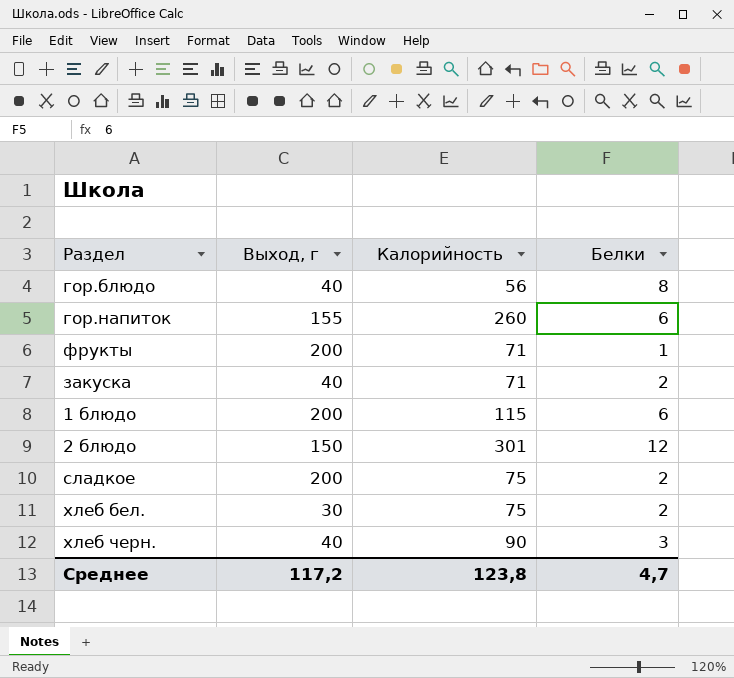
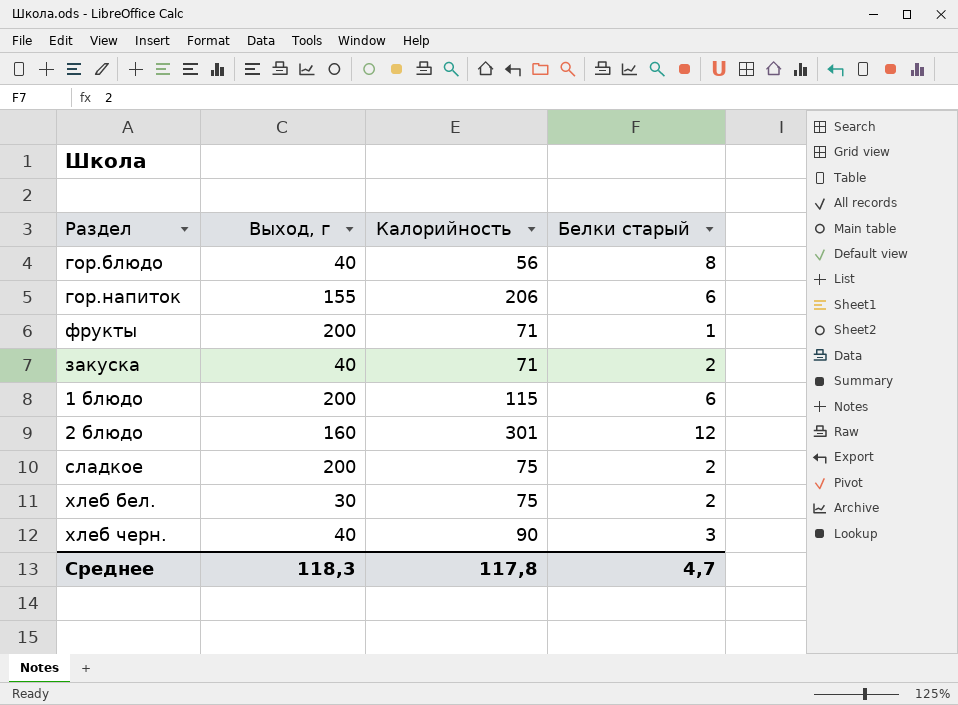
column name: Белки -> Белки старый
гор.напиток | Калорийность: 260 -> 206
2 блюдо | Выход, г: 150 -> 160
Среднее | Выход, г: 117,2 -> 118,3
Среднее | Калорийность: 123,8 -> 117,8

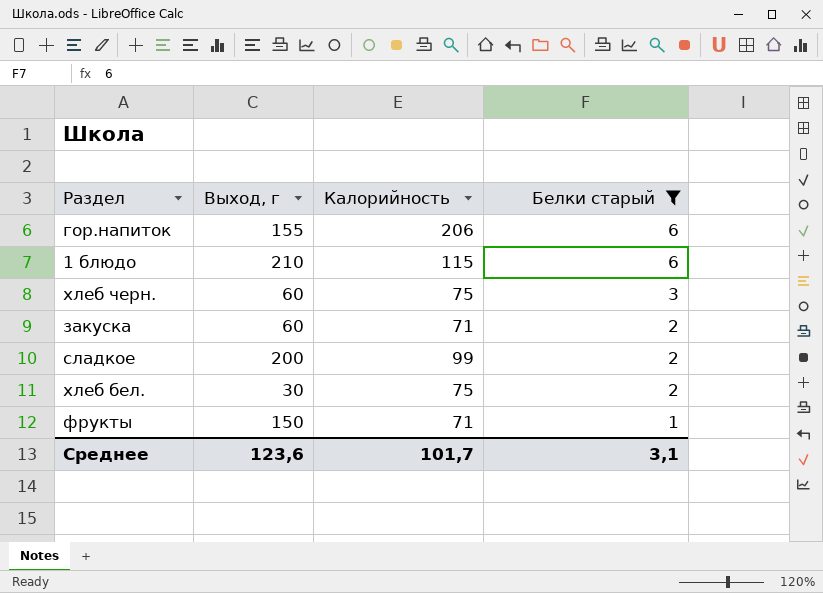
filter: none -> Белки старый <= 6
row order: none -> Белки старый descending
1 блюдо | Выход, г: 200 -> 210
хлеб черн. | Выход, г: 40 -> 60
хлеб черн. | Калорийность: 90 -> 75
закуска | Выход, г: 40 -> 60
сладкое | Калорийность: 75 -> 99
фрукты | Выход, г: 200 -> 150
Среднее | Выход, г: 118,3 -> 123,6
Среднее | Калорийность: 117,8 -> 101,7
Среднее | Белки старый: 4,7 -> 3,1

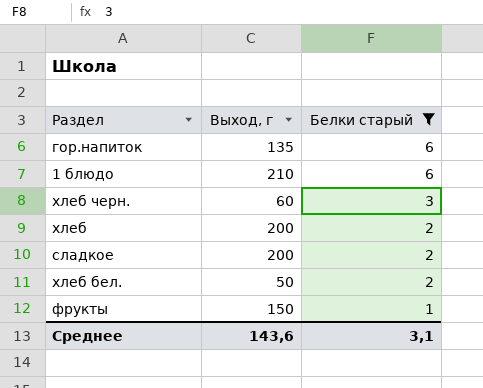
column Калорийность | position: 3 -> none
row закуска: 60 | 71 | 2 -> none
гор.напиток | Выход, г: 155 -> 135
row хлеб: none -> 200 | 2
хлеб бел. | Выход, г: 30 -> 50
Среднее | Выход, г: 123,6 -> 143,6

